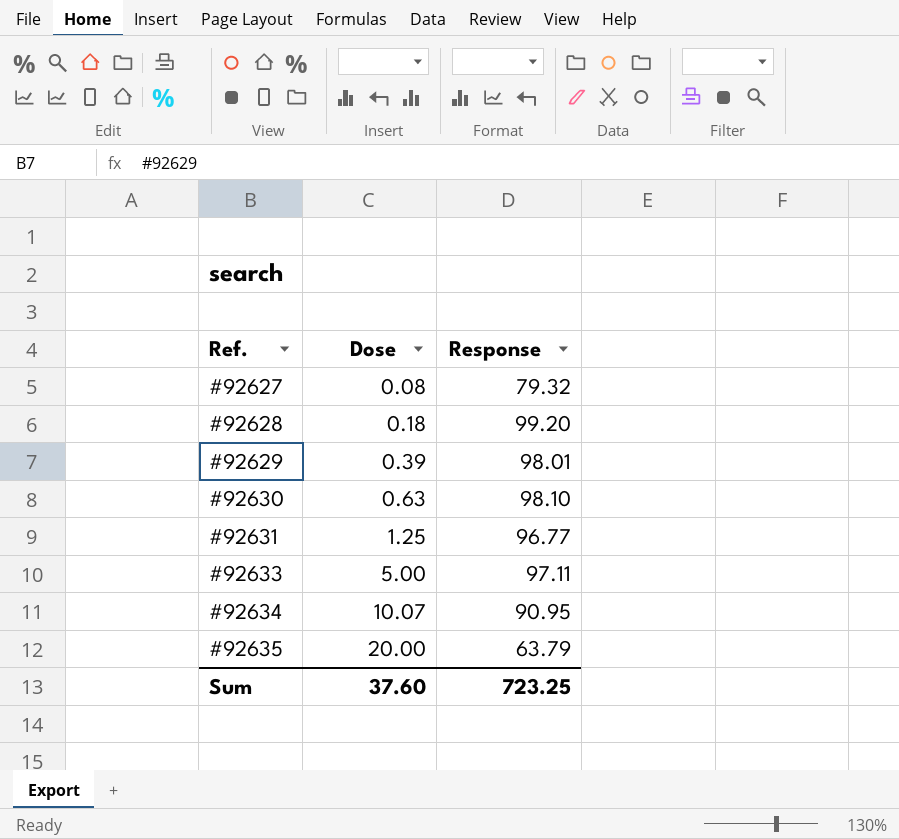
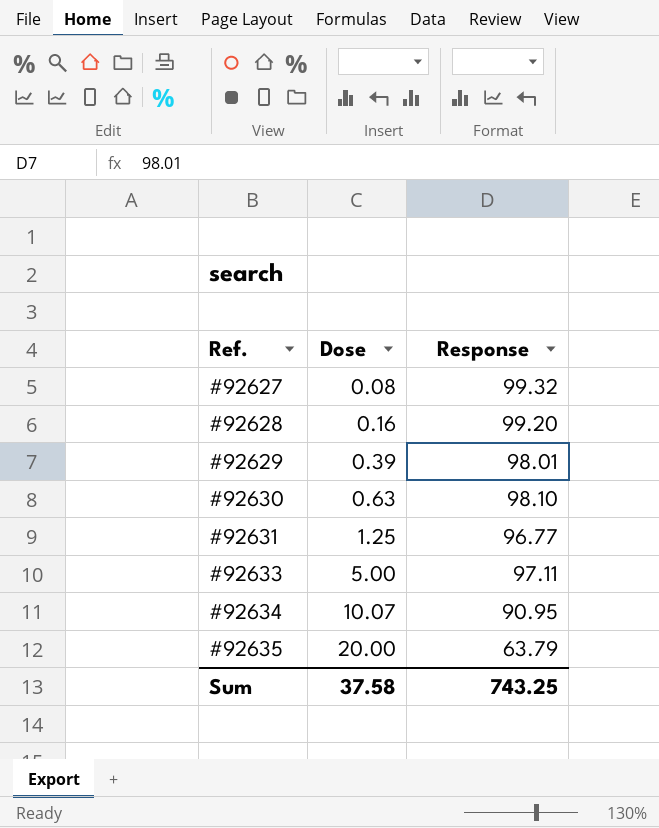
#92627 | Response: 79.32 -> 99.32
#92628 | Dose: 0.18 -> 0.16
Sum | Dose: 37.60 -> 37.58
Sum | Response: 723.25 -> 743.25

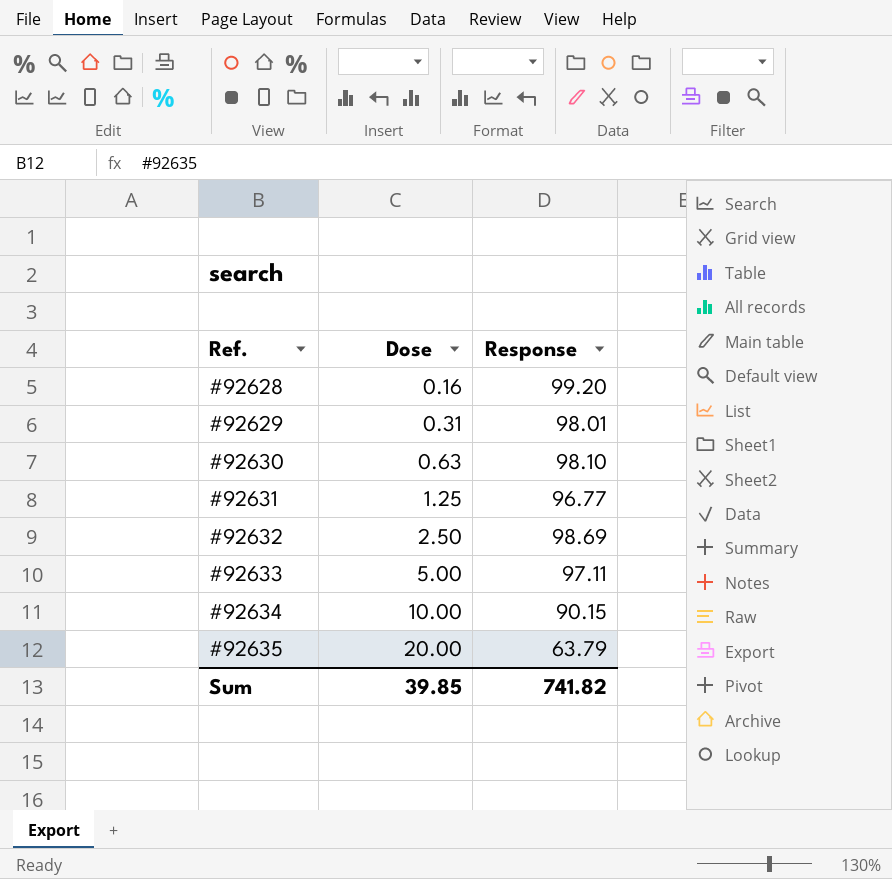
row #92627: 0.08 | 99.32 -> none
#92629 | Dose: 0.39 -> 0.31
row #92632: none -> 2.50 | 98.69
#92634 | Dose: 10.07 -> 10.00
#92634 | Response: 90.95 -> 90.15
Sum | Dose: 37.58 -> 39.85
Sum | Response: 743.25 -> 741.82

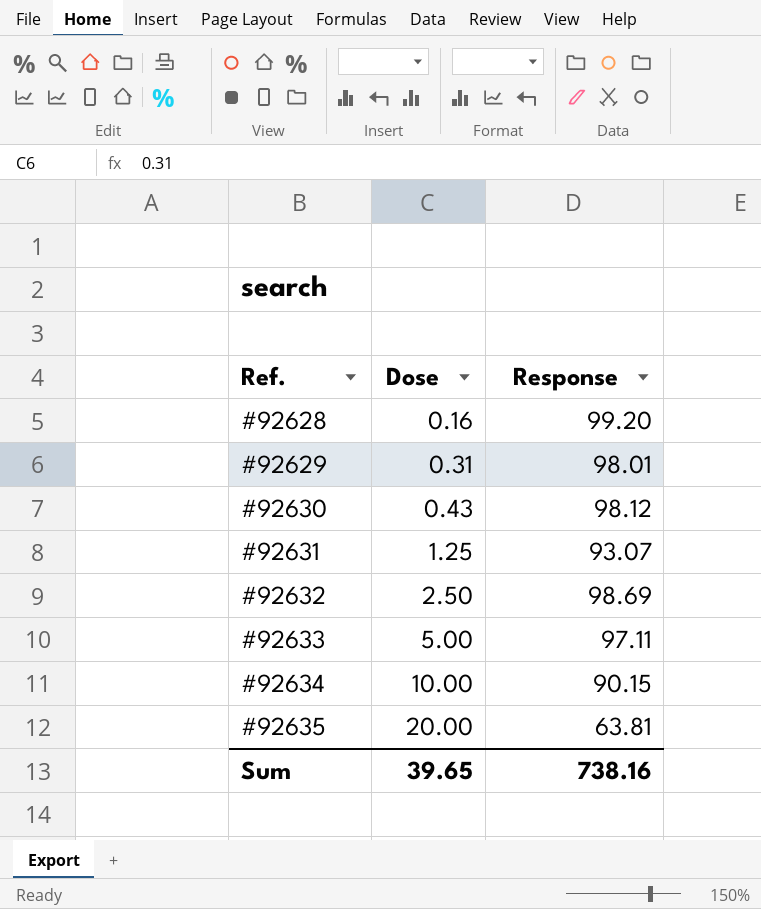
#92630 | Dose: 0.63 -> 0.43
#92630 | Response: 98.10 -> 98.12
#92631 | Response: 96.77 -> 93.07
#92635 | Response: 63.79 -> 63.81
Sum | Dose: 39.85 -> 39.65
Sum | Response: 741.82 -> 738.16

